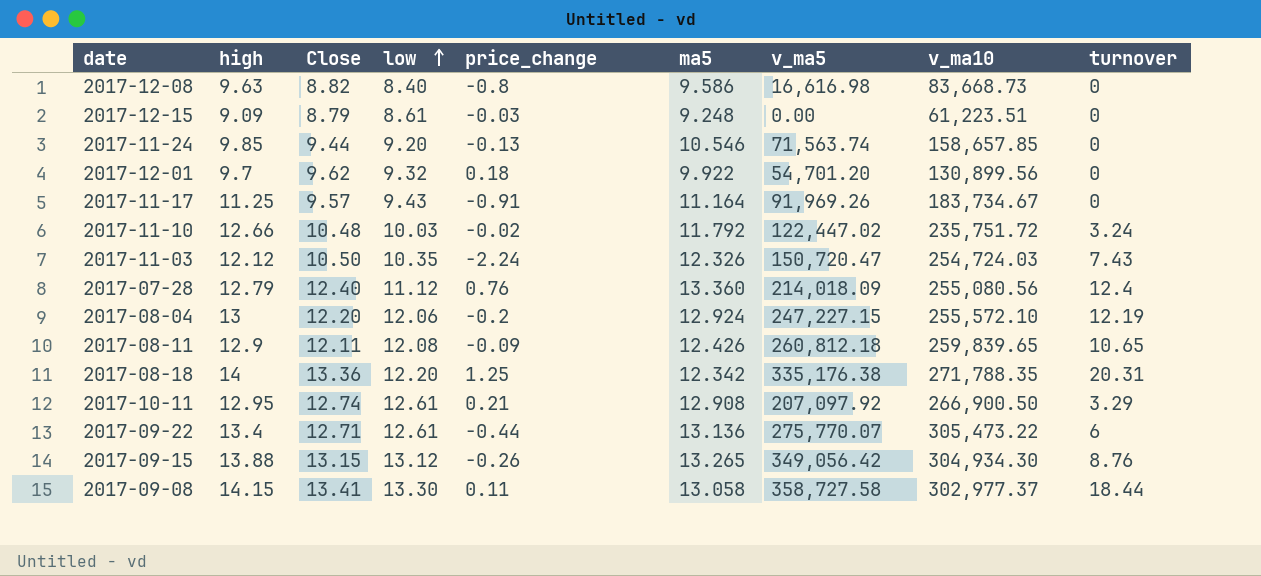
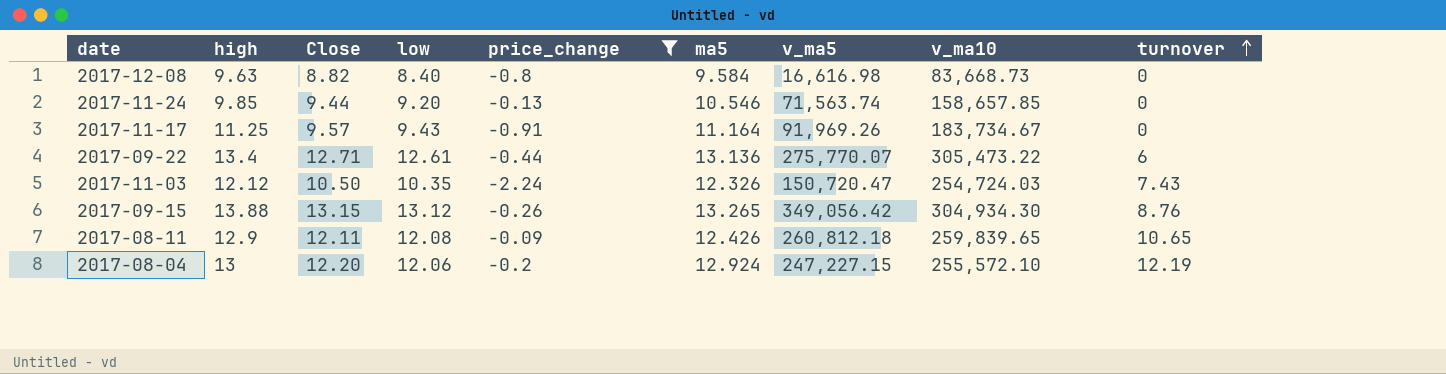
filter: none -> price_change <= -0.09
row order: low ascending -> turnover ascending
2017-12-08 | ma5: 9.586 -> 9.584

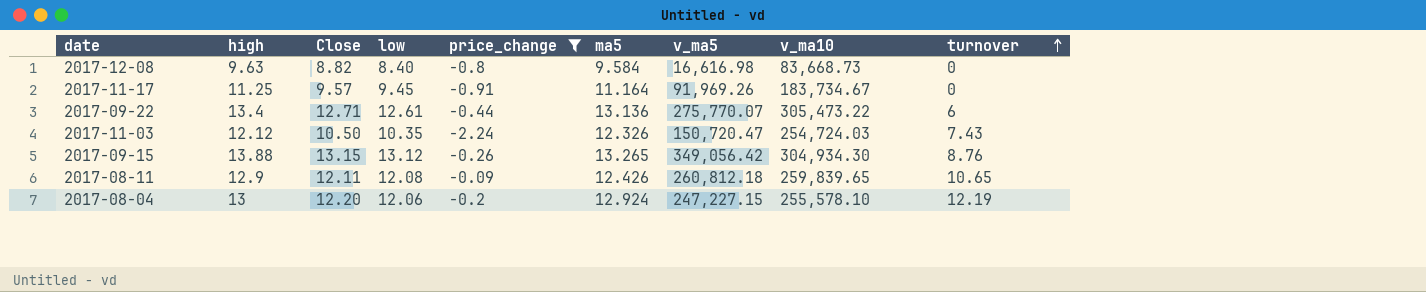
row 2017-11-24: 9.85 | 9.44 | 9.20 | -0.13 | 10.546 | 71,563.74 | 158,657.85 | 0 -> none
2017-11-17 | low: 9.43 -> 9.45
2017-08-04 | v_ma10: 255,572.10 -> 255,578.10

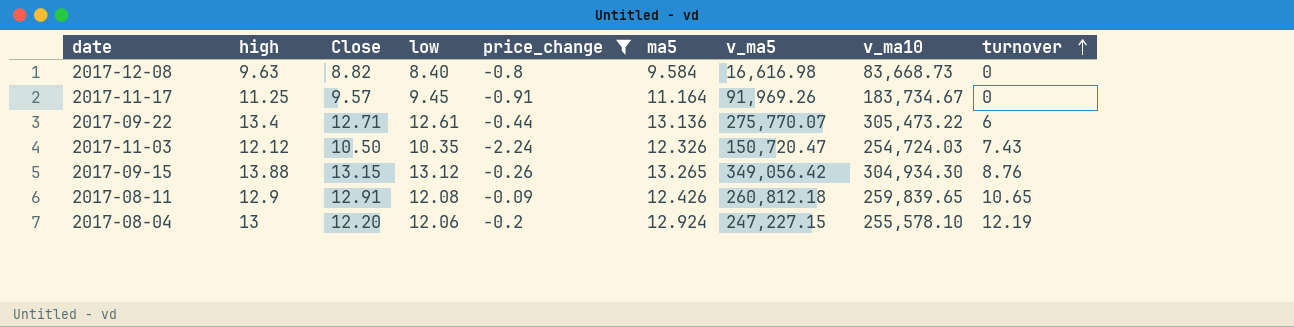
2017-08-11 | Close: 12.11 -> 12.91

